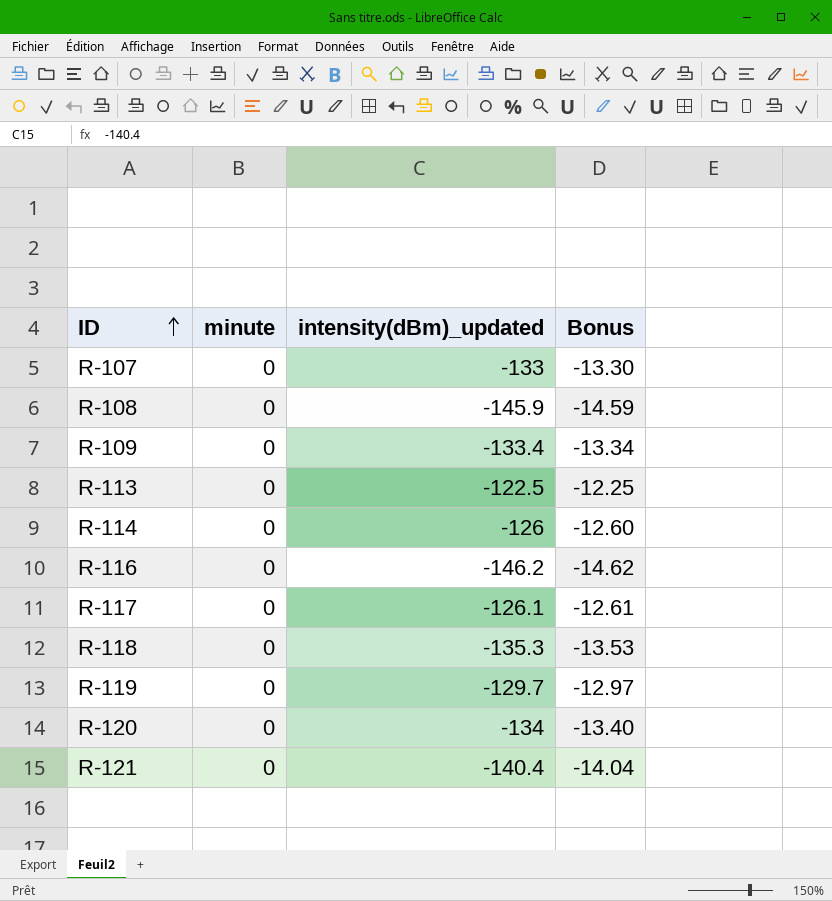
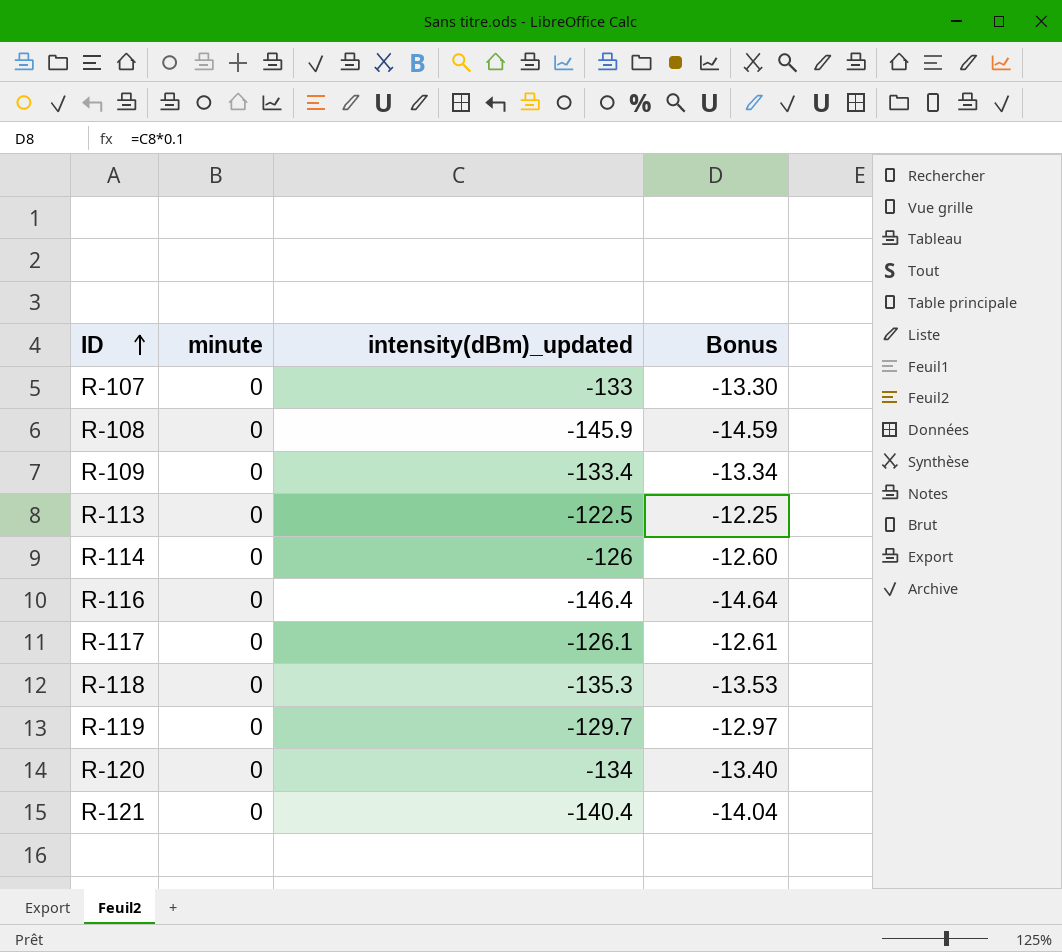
R-116 | intensity(dBm)_updated: -146.2 -> -146.4
R-116 | Bonus: -14.62 -> -14.64

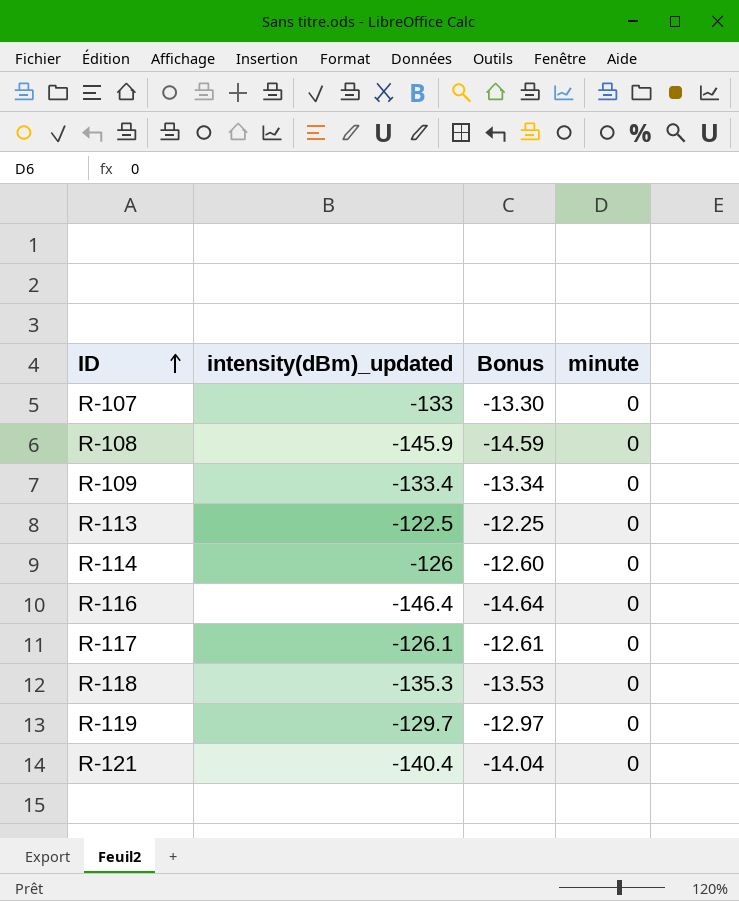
column minute | position: 2 -> 4
row R-120: 0 | -134 | -13.40 -> none

